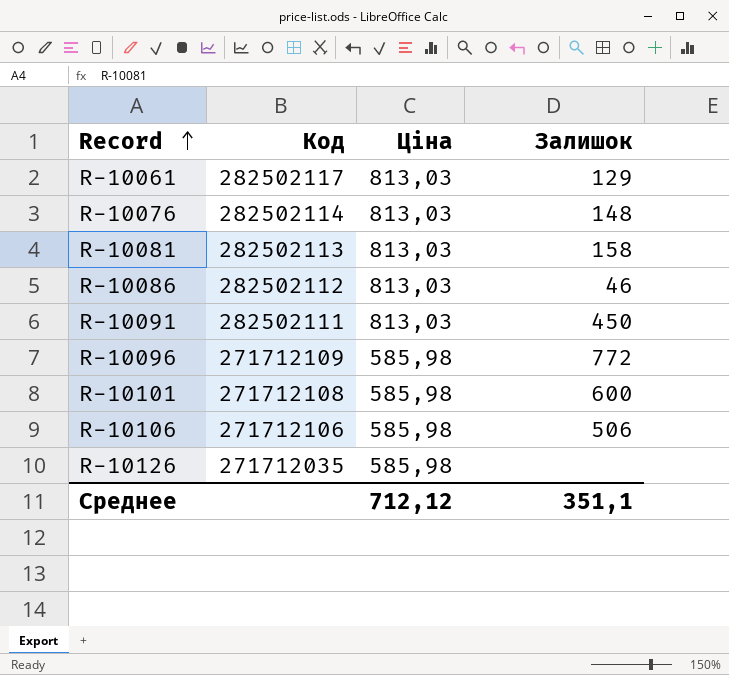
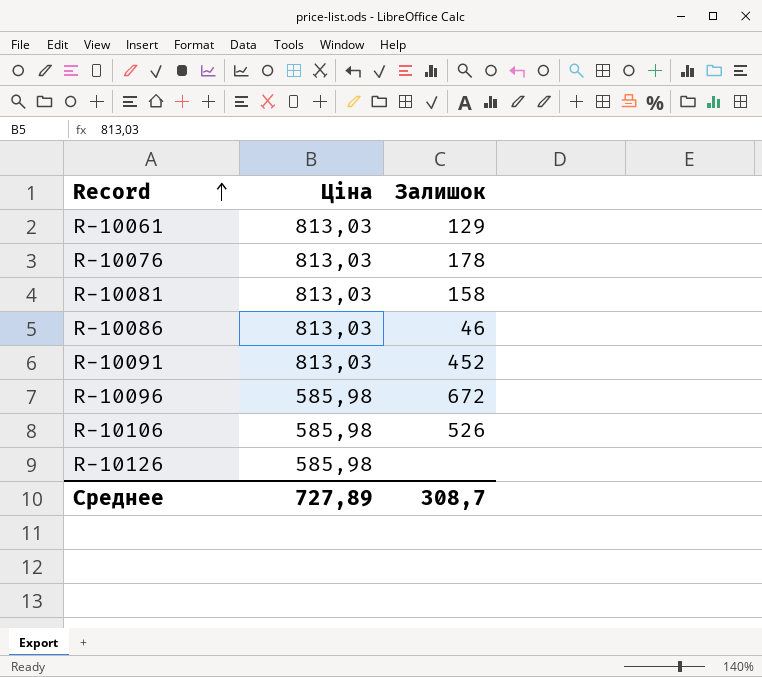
column Код | position: 2 -> none
row R-10101: 271712108 | 585,98 | 600 -> none
R-10076 | Залишок: 148 -> 178
R-10091 | Залишок: 450 -> 452
R-10096 | Залишок: 772 -> 672
R-10106 | Залишок: 506 -> 526
Среднее | Ціна: 712,12 -> 727,89
Среднее | Залишок: 351,1 -> 308,7

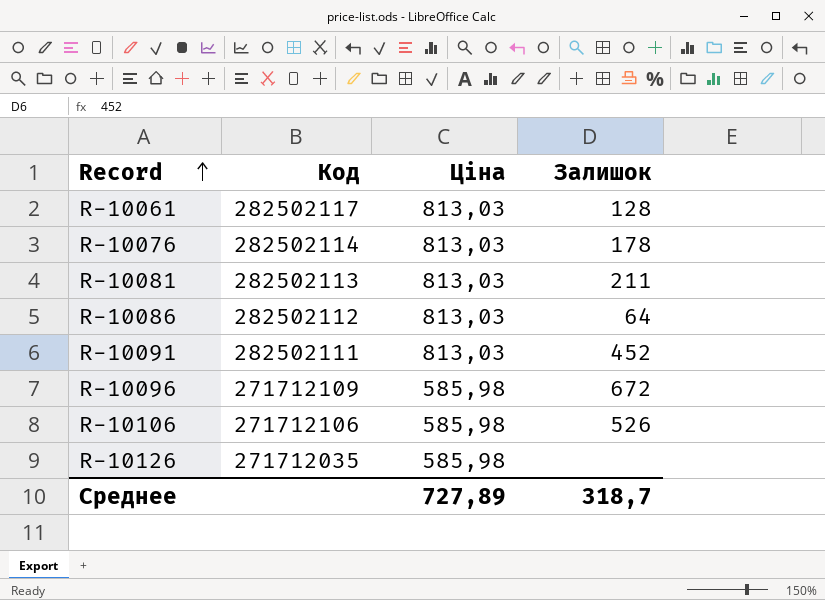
column Код | position: none -> 2
R-10061 | Залишок: 129 -> 128
R-10081 | Залишок: 158 -> 211
R-10086 | Залишок: 46 -> 64
Среднее | Залишок: 308,7 -> 318,7

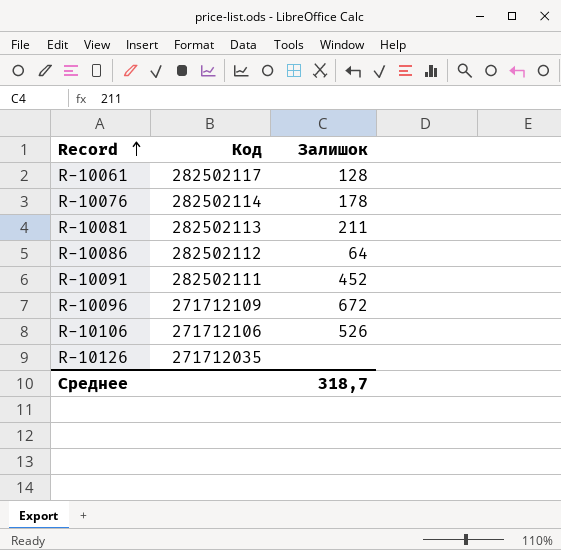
column Ціна | position: 3 -> none

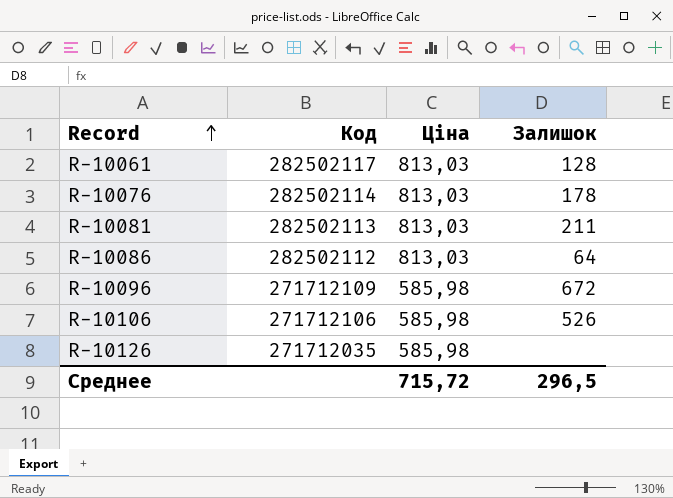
column Ціна | position: none -> 3
row R-10091: 282502111 | 452 -> none
Среднее | Залишок: 318,7 -> 296,5

